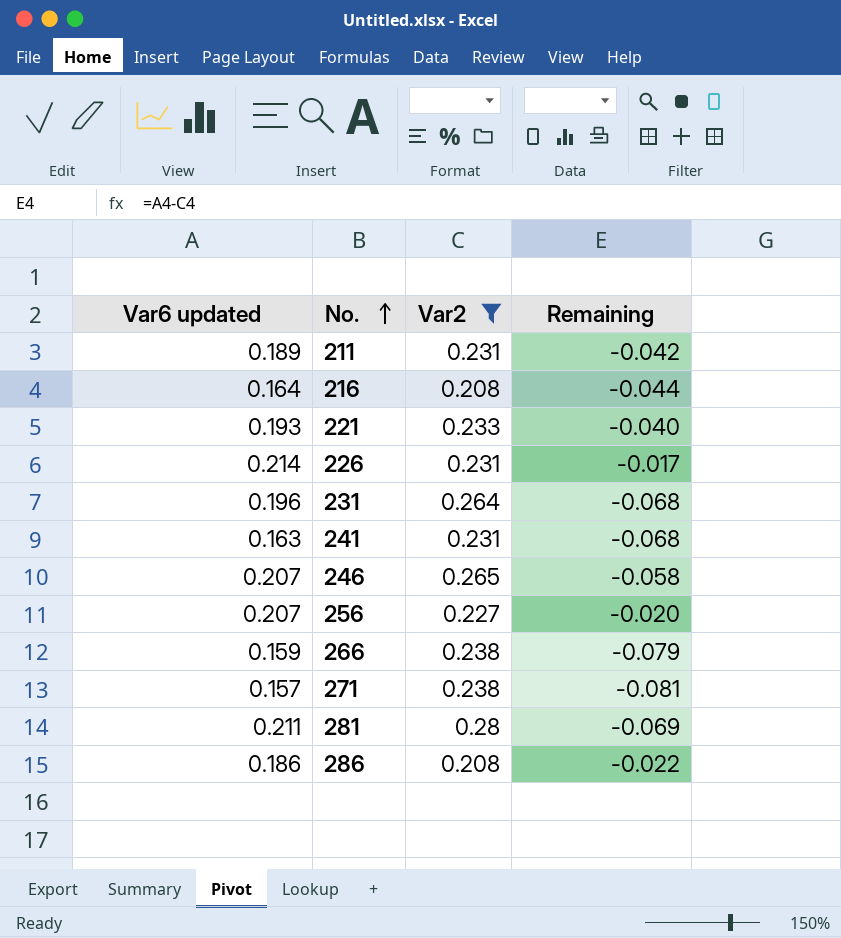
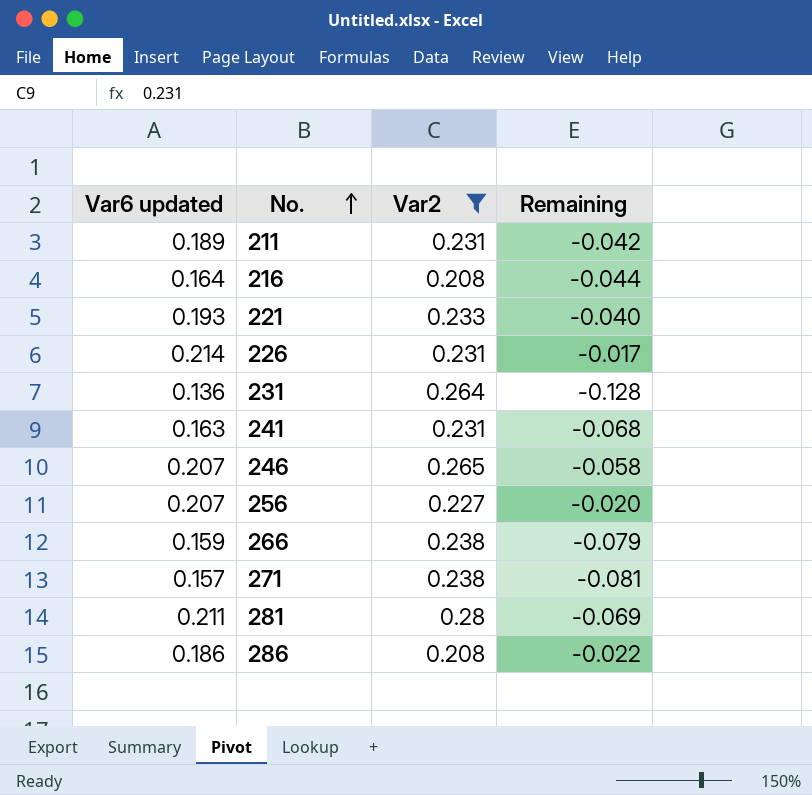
231 | Var6 updated: 0.196 -> 0.136
231 | Remaining: -0.068 -> -0.128

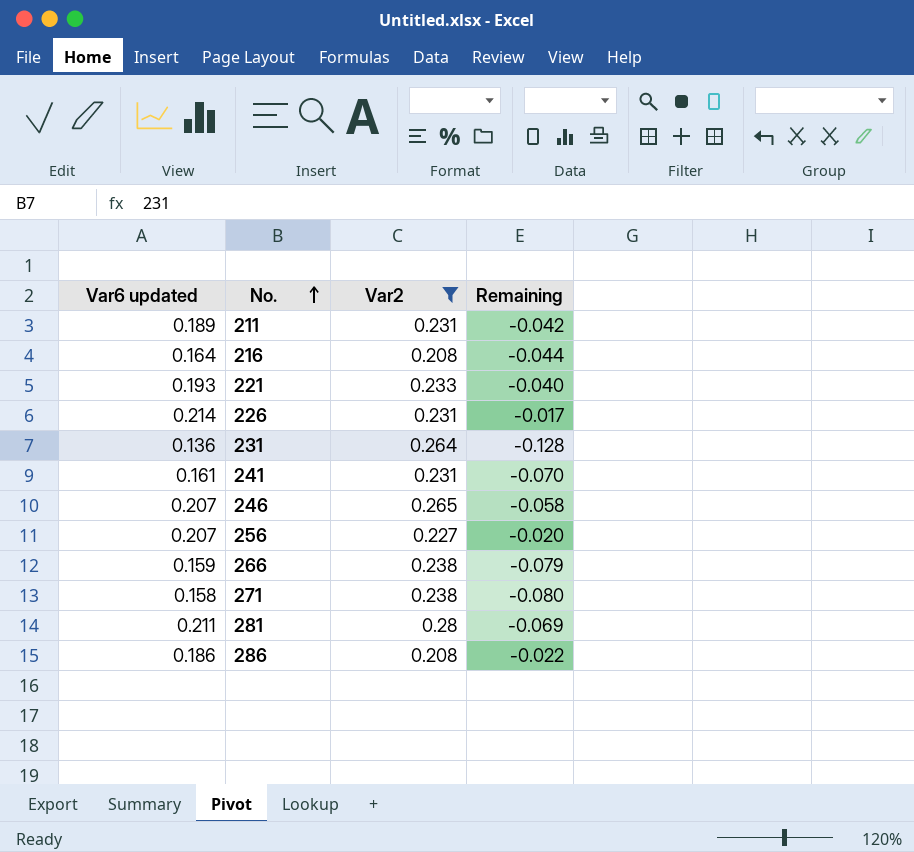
241 | Var6 updated: 0.163 -> 0.161
241 | Remaining: -0.068 -> -0.070
271 | Var6 updated: 0.157 -> 0.158
271 | Remaining: -0.081 -> -0.080

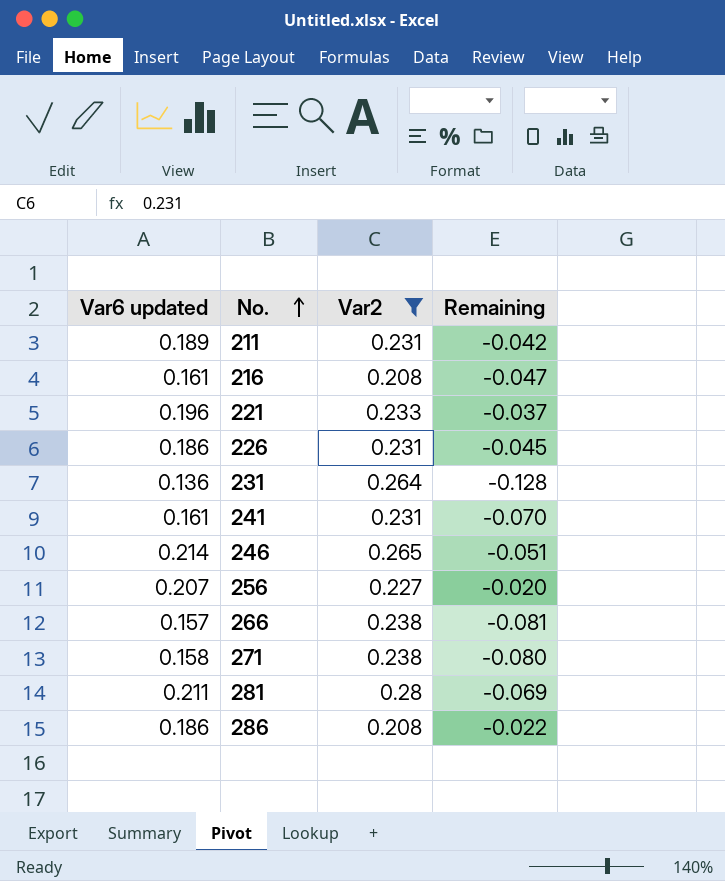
216 | Var6 updated: 0.164 -> 0.161
216 | Remaining: -0.044 -> -0.047
221 | Var6 updated: 0.193 -> 0.196
221 | Remaining: -0.040 -> -0.037
226 | Var6 updated: 0.214 -> 0.186
226 | Remaining: -0.017 -> -0.045
246 | Var6 updated: 0.207 -> 0.214
246 | Remaining: -0.058 -> -0.051
266 | Var6 updated: 0.159 -> 0.157
266 | Remaining: -0.079 -> -0.081

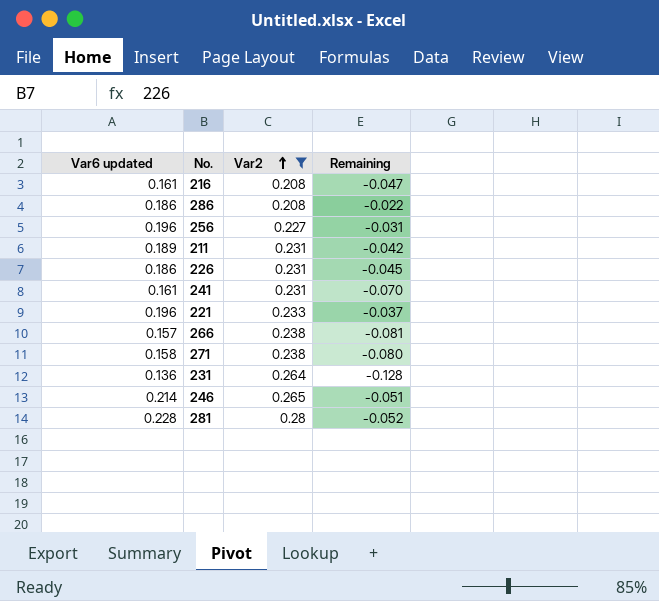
row order: No. ascending -> Var2 ascending
256 | Var6 updated: 0.207 -> 0.196
256 | Remaining: -0.020 -> -0.031
281 | Var6 updated: 0.211 -> 0.228
281 | Remaining: -0.069 -> -0.052

